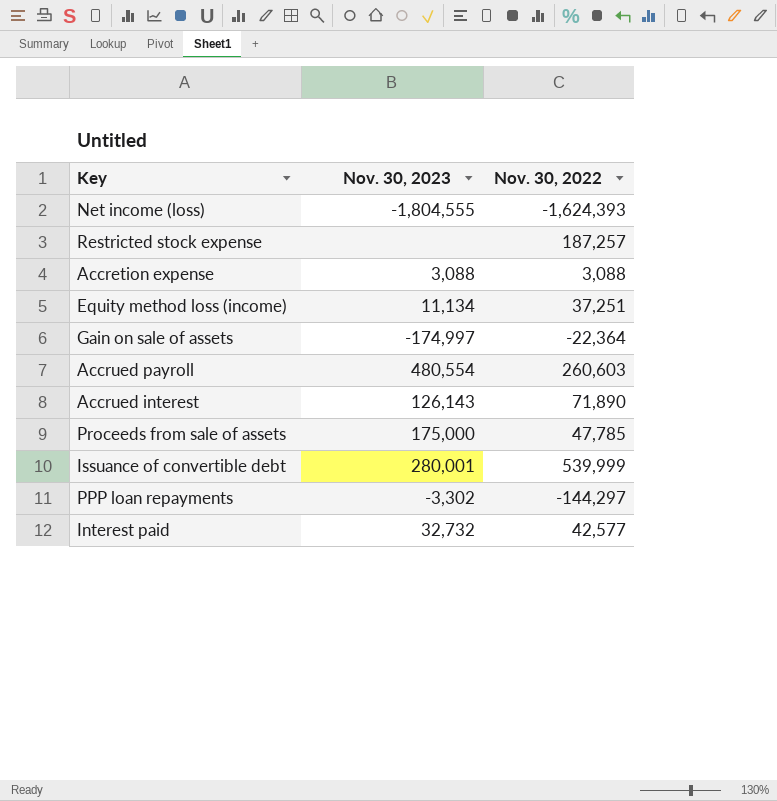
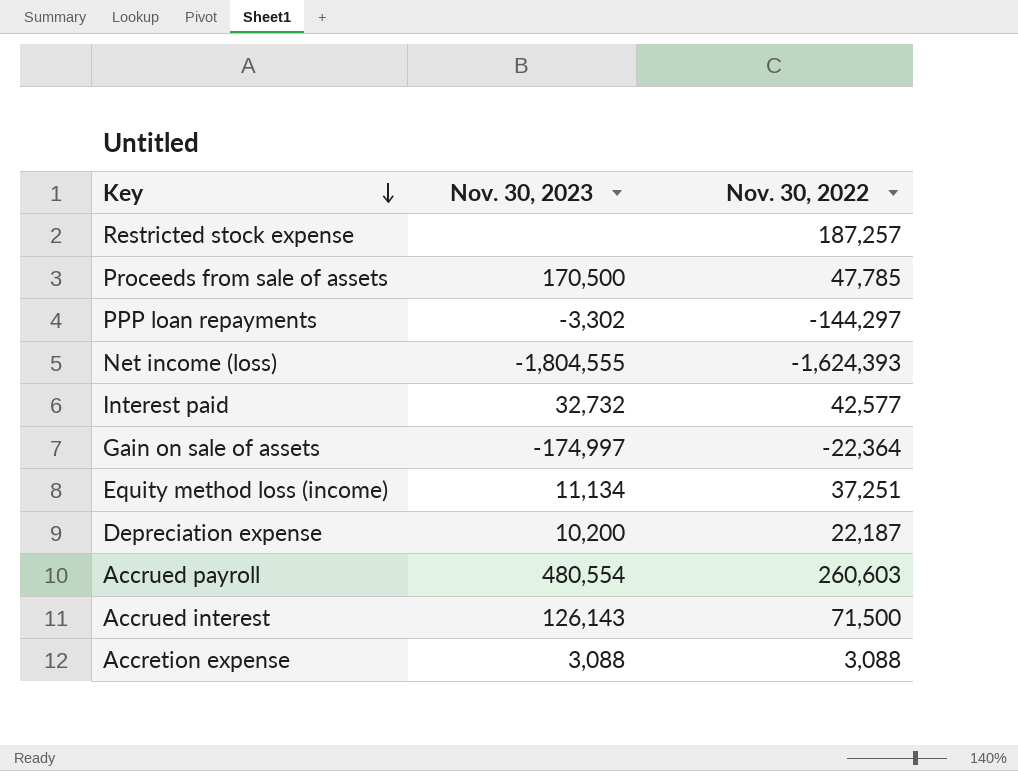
row order: none -> Key descending
row Issuance of convertible debt: 280,001 | 539,999 -> none
Proceeds from sale of assets | Nov. 30, 2023: 175,000 -> 170,500
row Depreciation expense: none -> 10,200 | 22,187
Accrued interest | Nov. 30, 2022: 71,890 -> 71,500

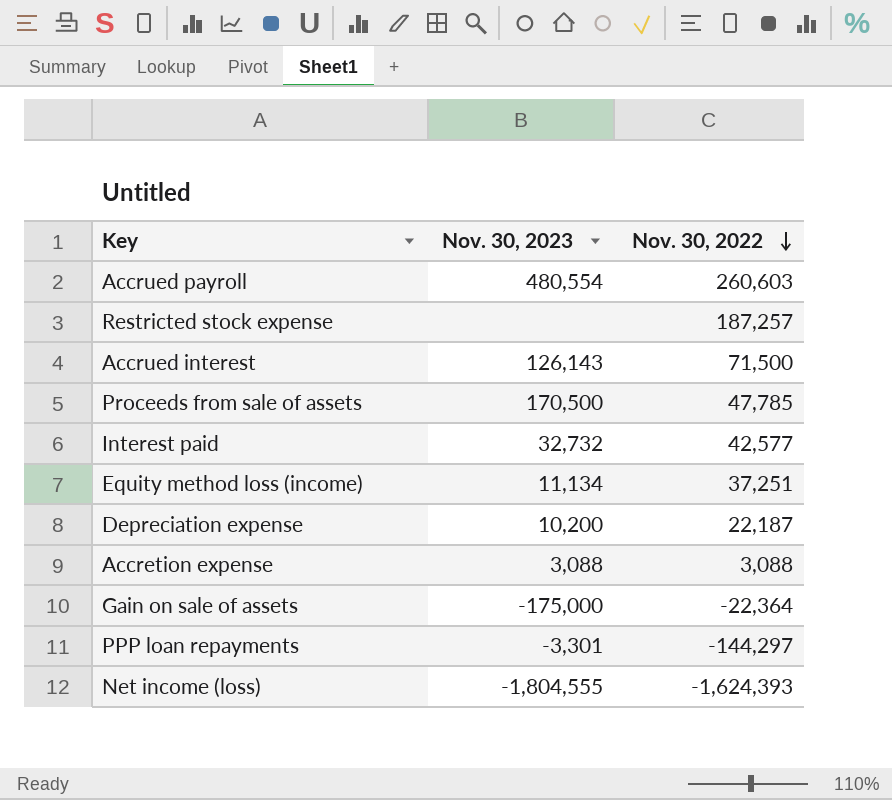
row order: Key descending -> Nov. 30, 2022 descending
Gain on sale of assets | Nov. 30, 2023: -174,997 -> -175,000
PPP loan repayments | Nov. 30, 2023: -3,302 -> -3,301

